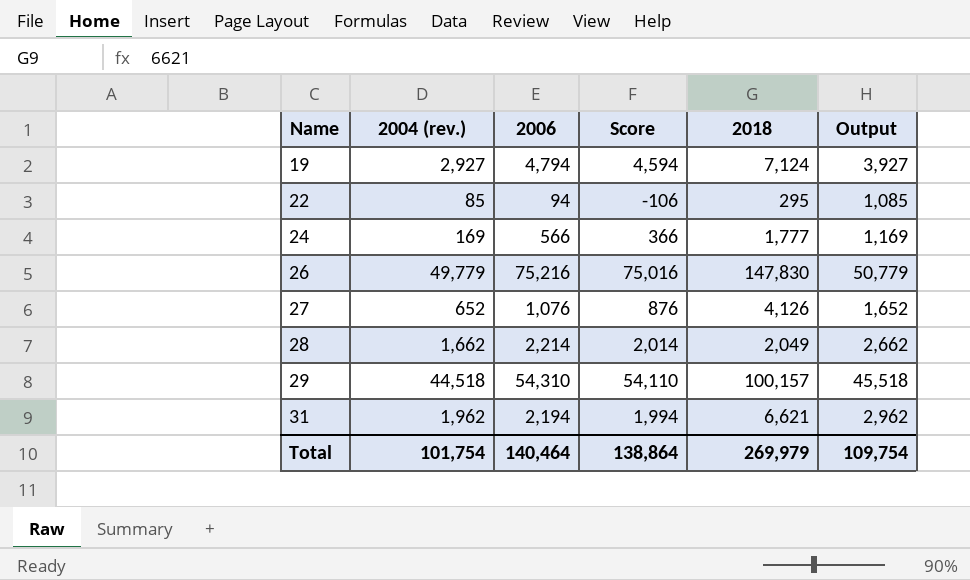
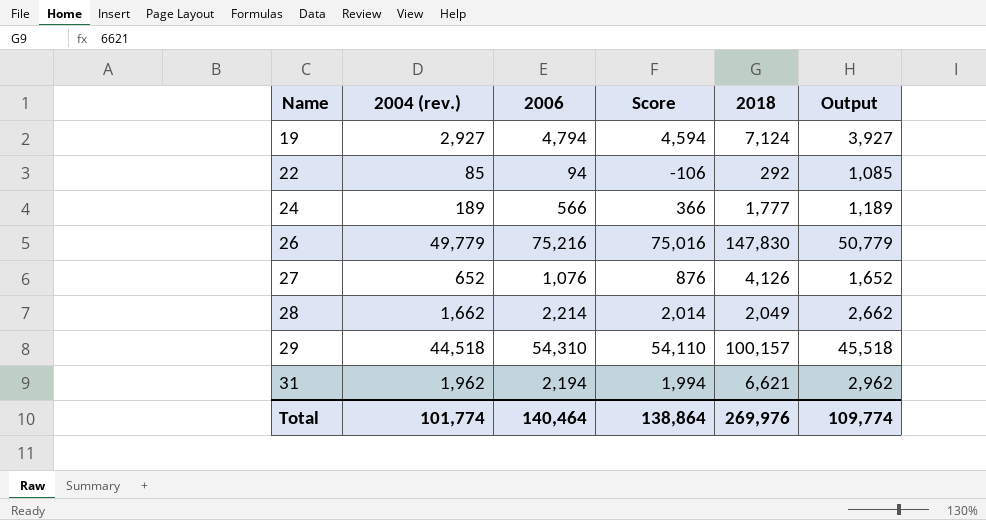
22 | 2018: 295 -> 292
24 | 2004 (rev.): 169 -> 189
24 | Output: 1,169 -> 1,189
Total | 2004 (rev.): 101,754 -> 101,774
Total | 2018: 269,979 -> 269,976
Total | Output: 109,754 -> 109,774

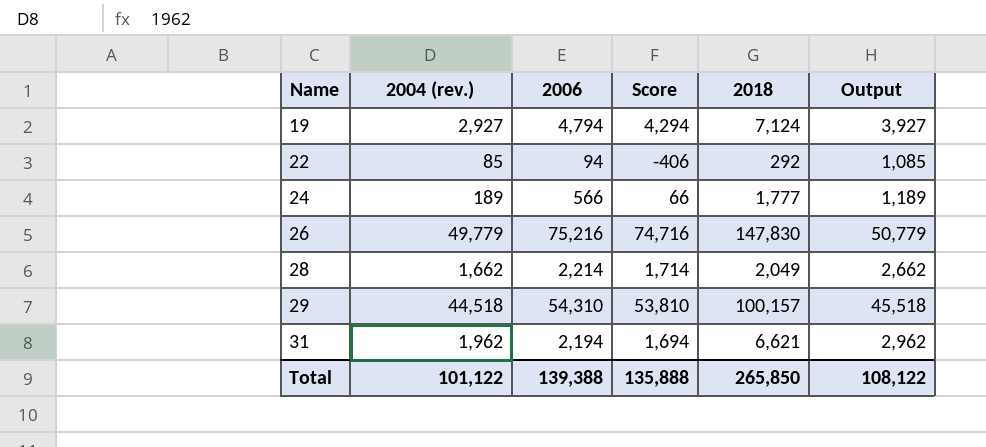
column Score | formula: [2006] - 200 -> [2006] - 500
row 27: 652 | 1,076 | 876 | 4,126 | 1,652 -> none
Total | 2004 (rev.): 101,774 -> 101,122
Total | 2006: 140,464 -> 139,388
Total | Score: 138,864 -> 135,888
Total | 2018: 269,976 -> 265,850
Total | Output: 109,774 -> 108,122

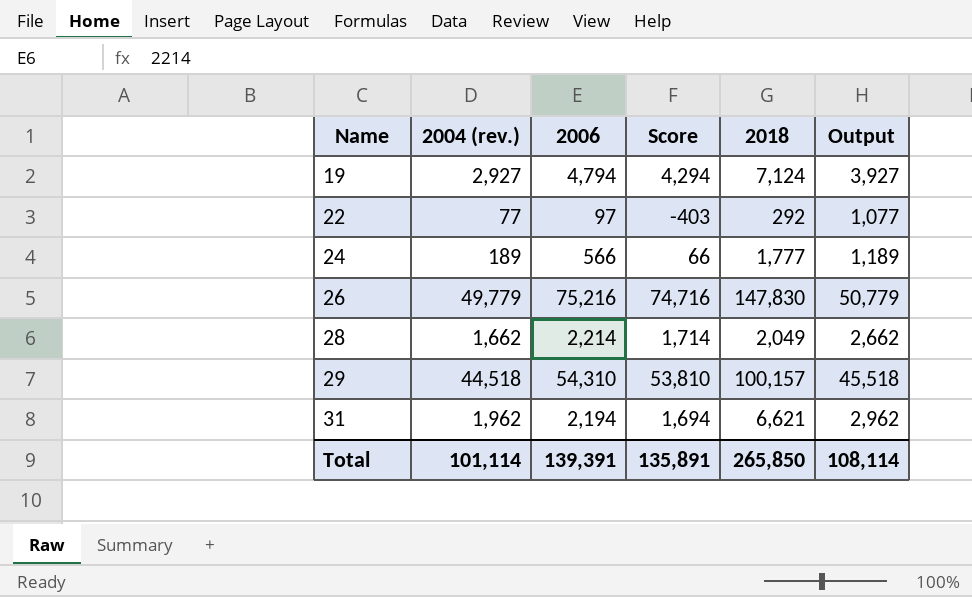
22 | 2004 (rev.): 85 -> 77
22 | 2006: 94 -> 97
22 | Score: -406 -> -403
22 | Output: 1,085 -> 1,077
Total | 2004 (rev.): 101,122 -> 101,114
Total | 2006: 139,388 -> 139,391
Total | Score: 135,888 -> 135,891
Total | Output: 108,122 -> 108,114

